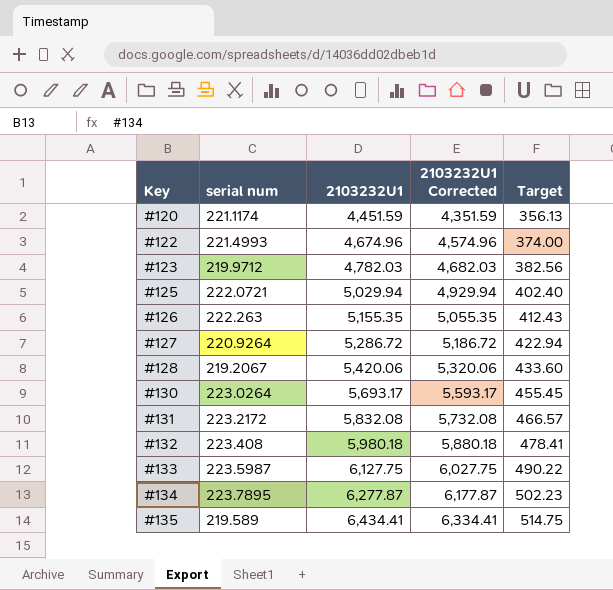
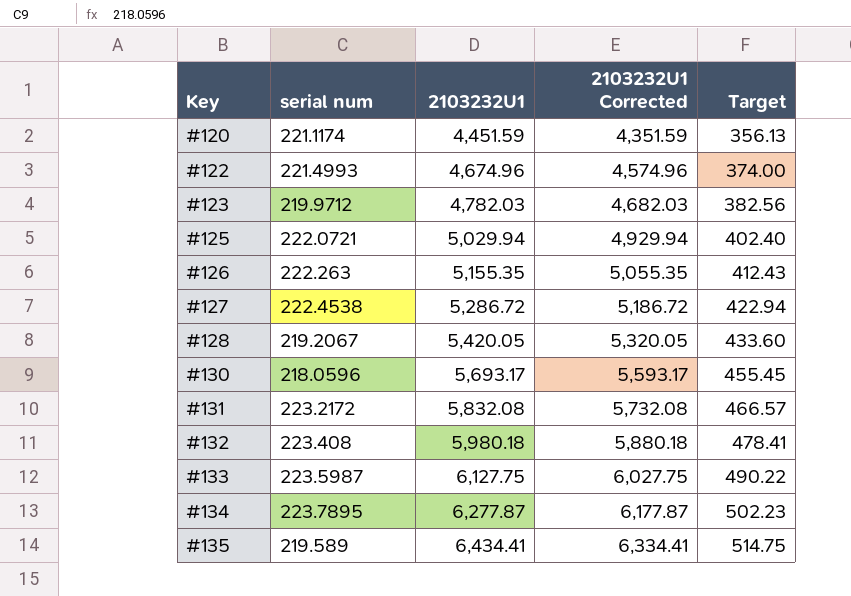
#127 | serial num: 220.9264 -> 222.4538
#128 | 2103232U1: 5,420.06 -> 5,420.05
#128 | 2103232U1 Corrected: 5,320.06 -> 5,320.05
#130 | serial num: 223.0264 -> 218.0596

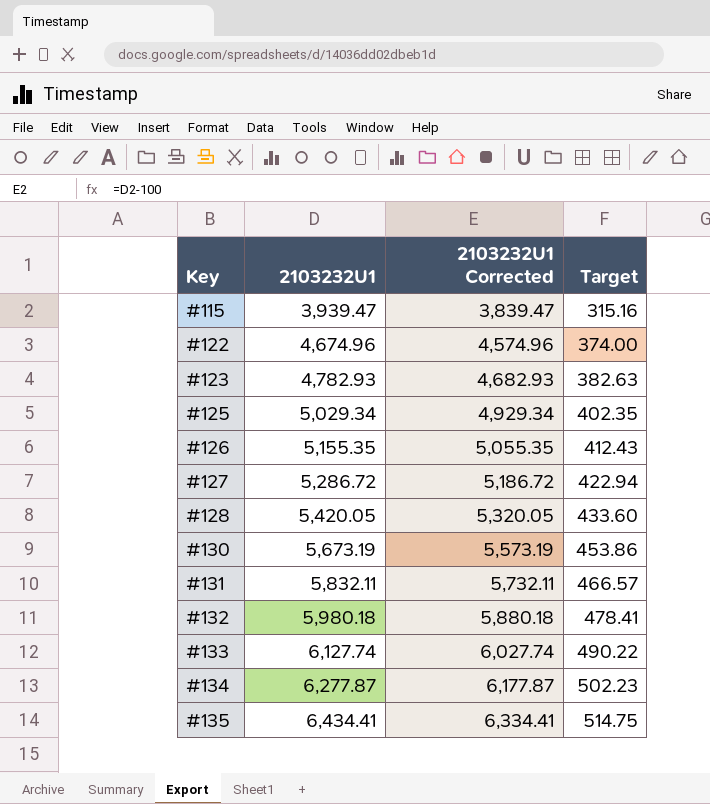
column serial num | position: 2 -> none
row #120: 221.1174 | 4,451.59 | 4,351.59 | 356.13 -> none
row #115: none -> 3,939.47 | 3,839.47 | 315.16
#123 | 2103232U1: 4,782.03 -> 4,782.93
#123 | 2103232U1 Corrected: 4,682.03 -> 4,682.93
#123 | Target: 382.56 -> 382.63
#125 | 2103232U1: 5,029.94 -> 5,029.34
#125 | 2103232U1 Corrected: 4,929.94 -> 4,929.34
#125 | Target: 402.40 -> 402.35
#130 | 2103232U1: 5,693.17 -> 5,673.19
#130 | 2103232U1 Corrected: 5,593.17 -> 5,573.19
#130 | Target: 455.45 -> 453.86
#131 | 2103232U1: 5,832.08 -> 5,832.11
#131 | 2103232U1 Corrected: 5,732.08 -> 5,732.11
#133 | 2103232U1: 6,127.75 -> 6,127.74
#133 | 2103232U1 Corrected: 6,027.75 -> 6,027.74

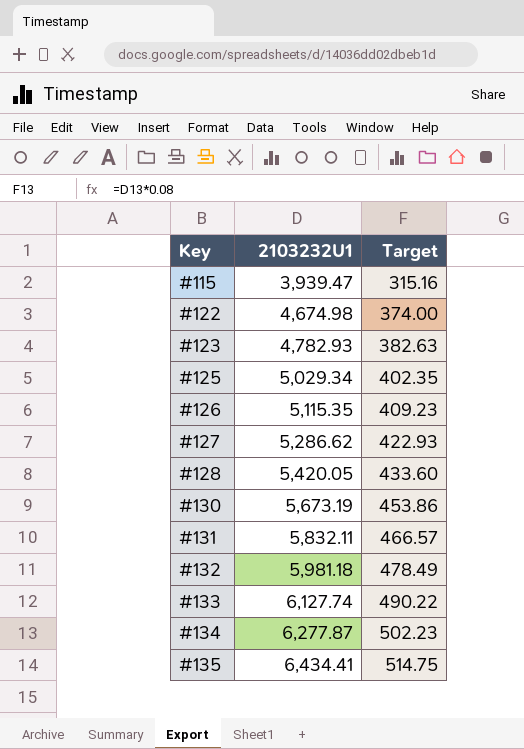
column 2103232U1 Corrected | formula: [2103232U1] - 100 -> none
#122 | 2103232U1: 4,674.96 -> 4,674.98
#126 | 2103232U1: 5,155.35 -> 5,115.35
#126 | Target: 412.43 -> 409.23
#127 | 2103232U1: 5,286.72 -> 5,286.62
#127 | Target: 422.94 -> 422.93
#132 | 2103232U1: 5,980.18 -> 5,981.18
#132 | Target: 478.41 -> 478.49

